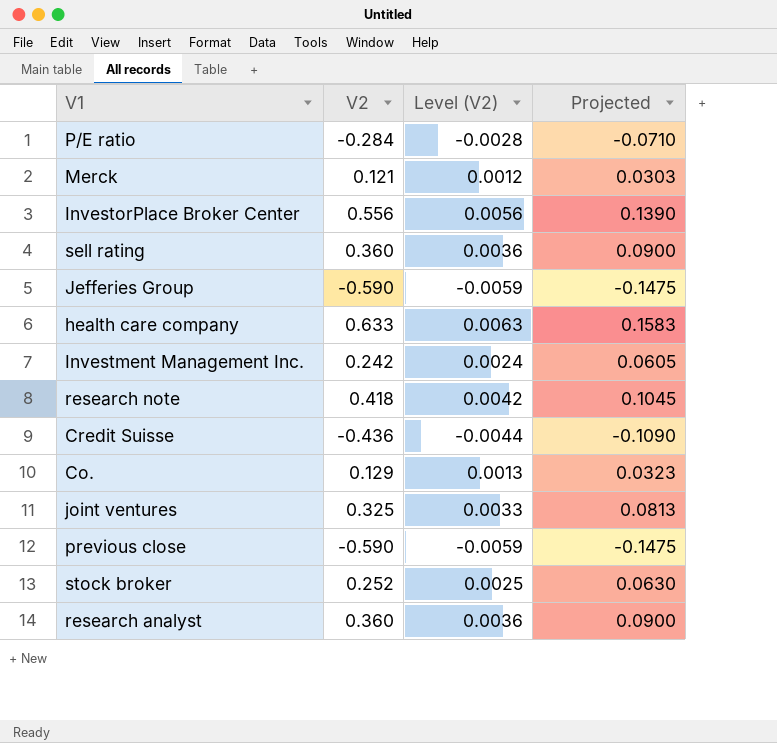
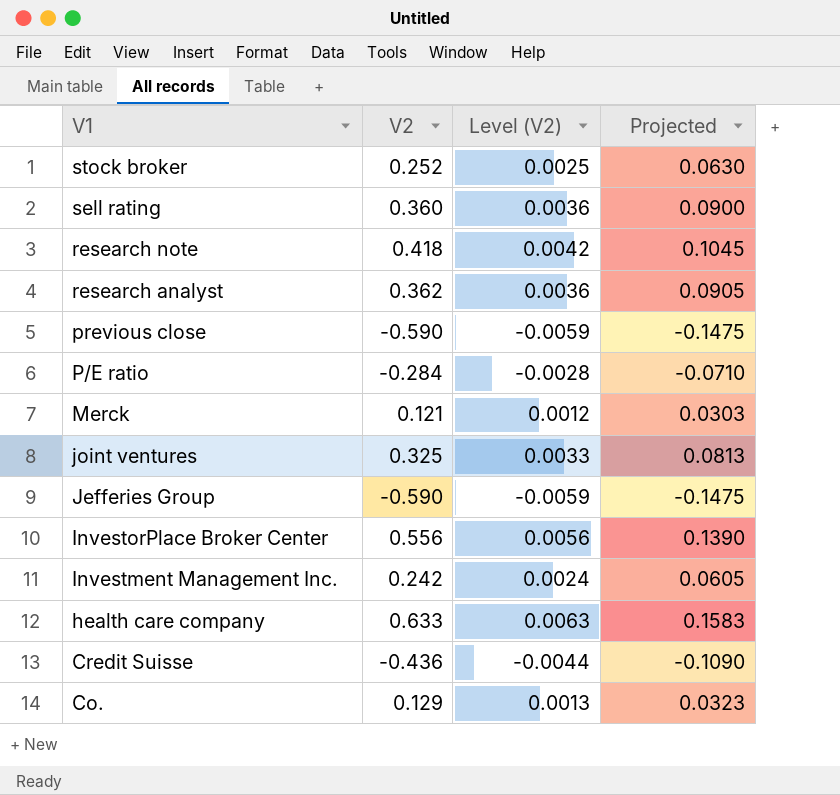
row order: none -> V1 descending
research analyst | V2: 0.360 -> 0.362
research analyst | Projected: 0.0900 -> 0.0905

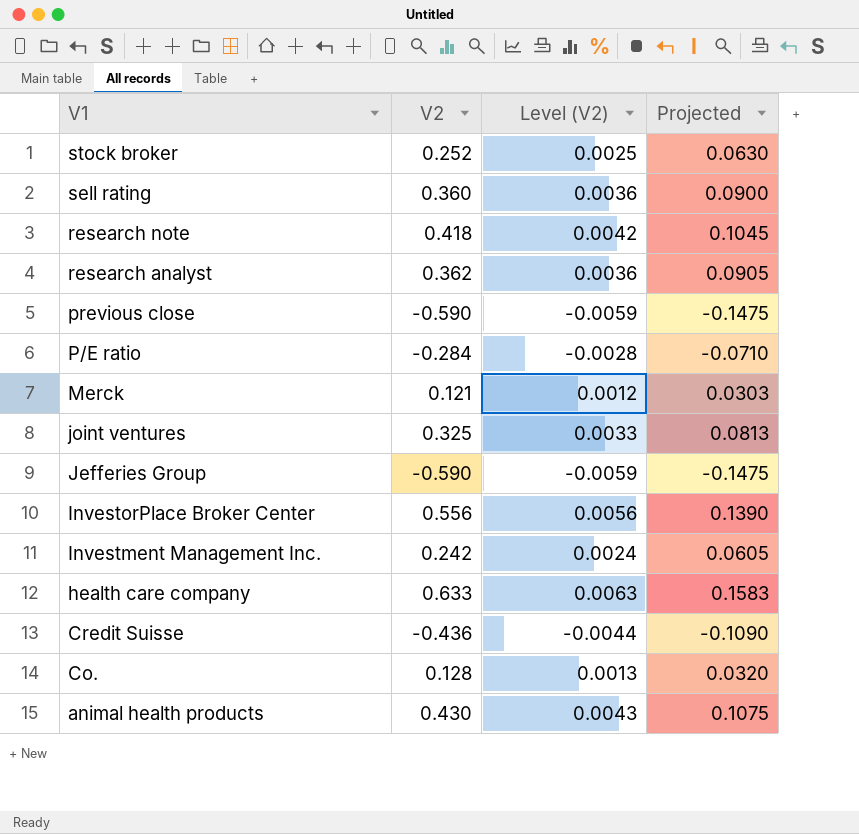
Co. | V2: 0.129 -> 0.128
Co. | Projected: 0.0323 -> 0.0320
row animal health products: none -> 0.430 | 0.0043 | 0.1075

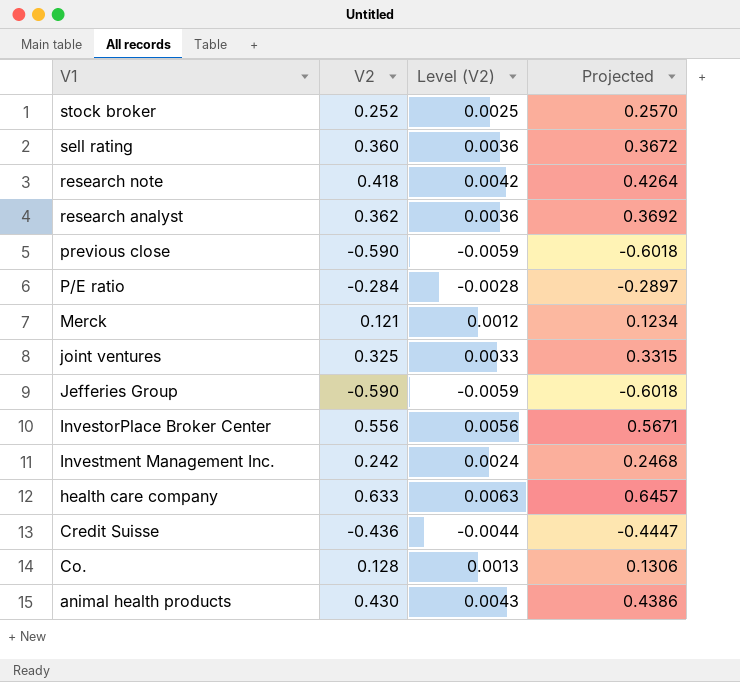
column Projected | formula: [V2] * 0.25 -> [V2] * 1.02

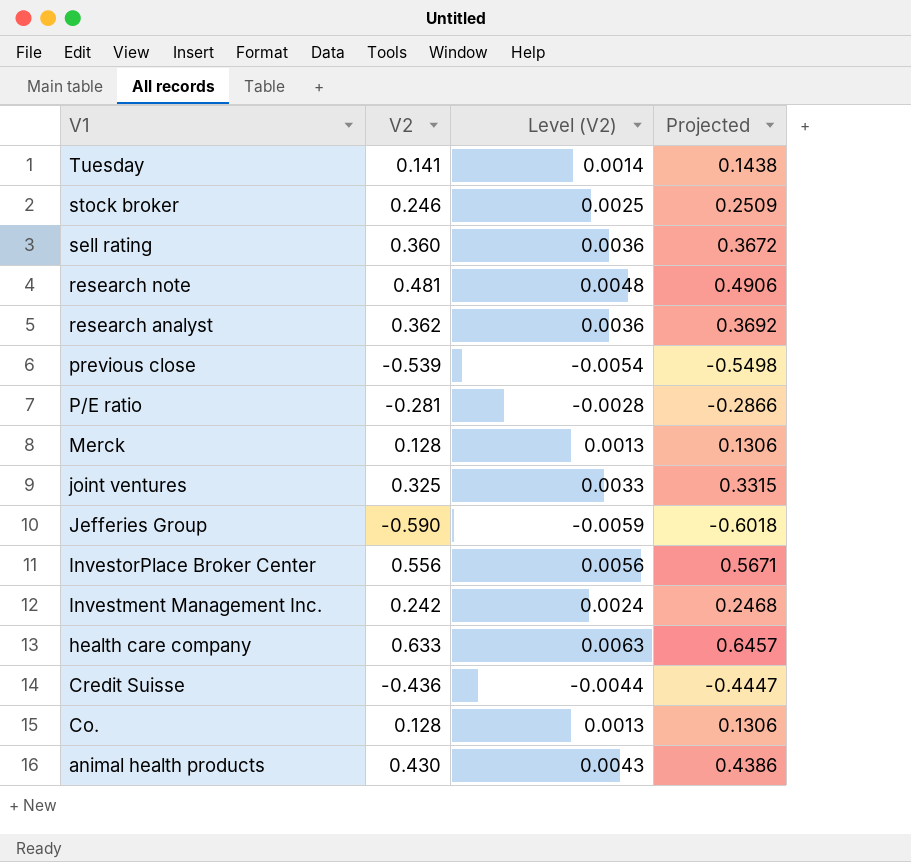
row Tuesday: none -> 0.141 | 0.0014 | 0.1438
stock broker | V2: 0.252 -> 0.246
stock broker | Projected: 0.2570 -> 0.2509
research note | V2: 0.418 -> 0.481
research note | Level (V2): 0.0042 -> 0.0048
research note | Projected: 0.4264 -> 0.4906
previous close | V2: -0.590 -> -0.539
previous close | Level (V2): -0.0059 -> -0.0054
previous close | Projected: -0.6018 -> -0.5498
P/E ratio | V2: -0.284 -> -0.281
P/E ratio | Projected: -0.2897 -> -0.2866
Merck | V2: 0.121 -> 0.128
Merck | Level (V2): 0.0012 -> 0.0013
Merck | Projected: 0.1234 -> 0.1306

